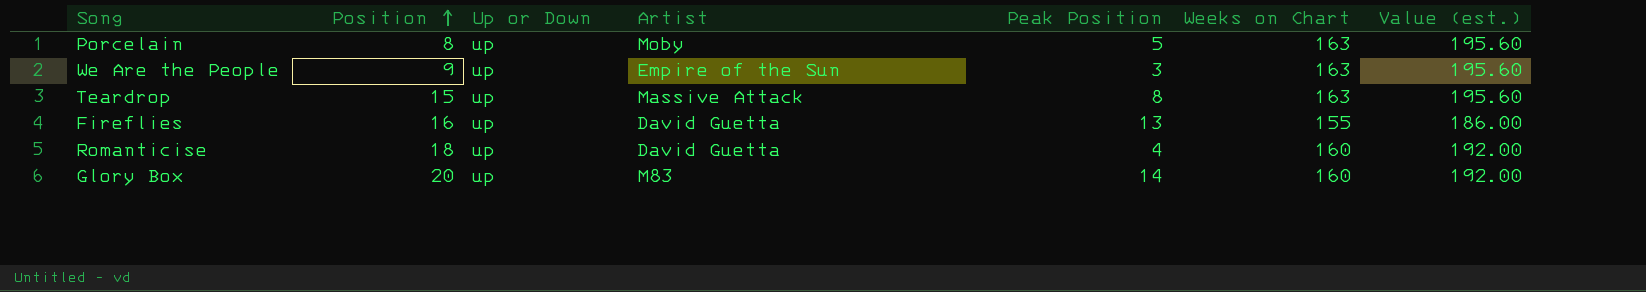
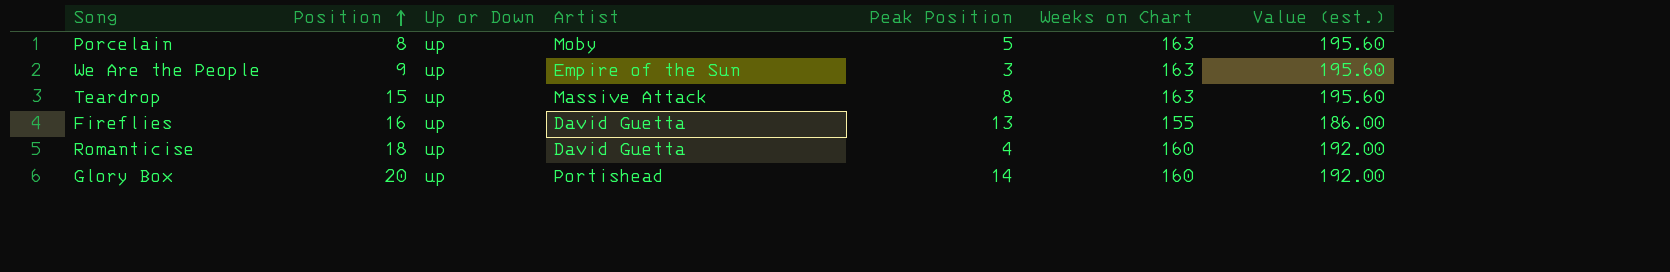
Glory Box | Artist: M83 -> Portishead

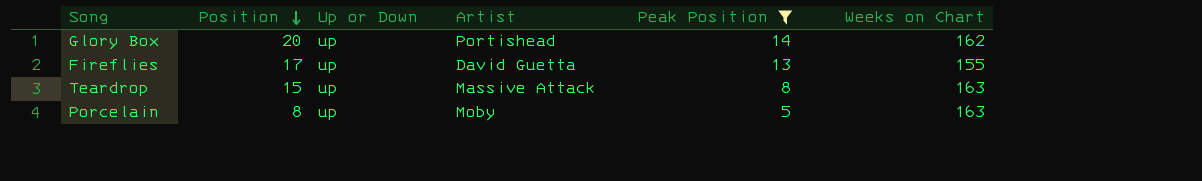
filter: none -> Peak Position >= 5
row order: Position ascending -> Position descending
column Value (est.) | formula: [Weeks on Chart] * 1.2 -> none
Glory Box | Weeks on Chart: 160 -> 162
Fireflies | Position: 16 -> 17

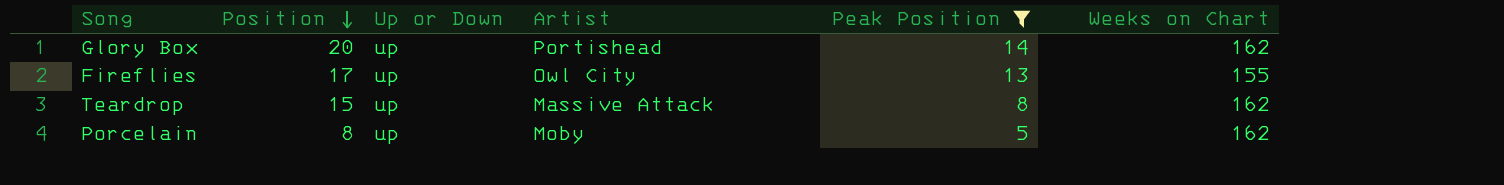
Fireflies | Artist: David Guetta -> Owl City
Teardrop | Weeks on Chart: 163 -> 162
Porcelain | Weeks on Chart: 163 -> 162

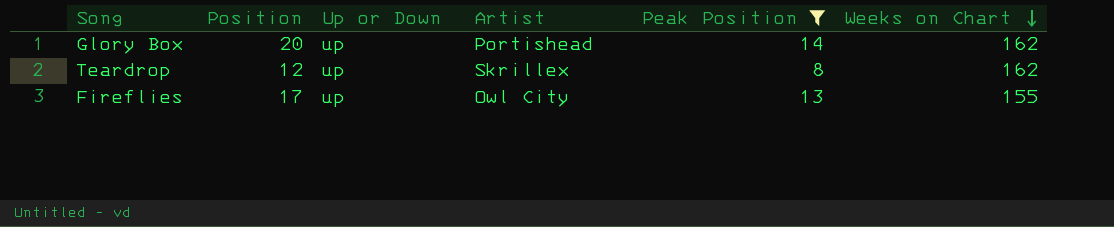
row order: Position descending -> Weeks on Chart descending
row Porcelain: 8 | up | Moby | 5 | 162 -> none
Teardrop | Position: 15 -> 12
Teardrop | Artist: Massive Attack -> Skrillex

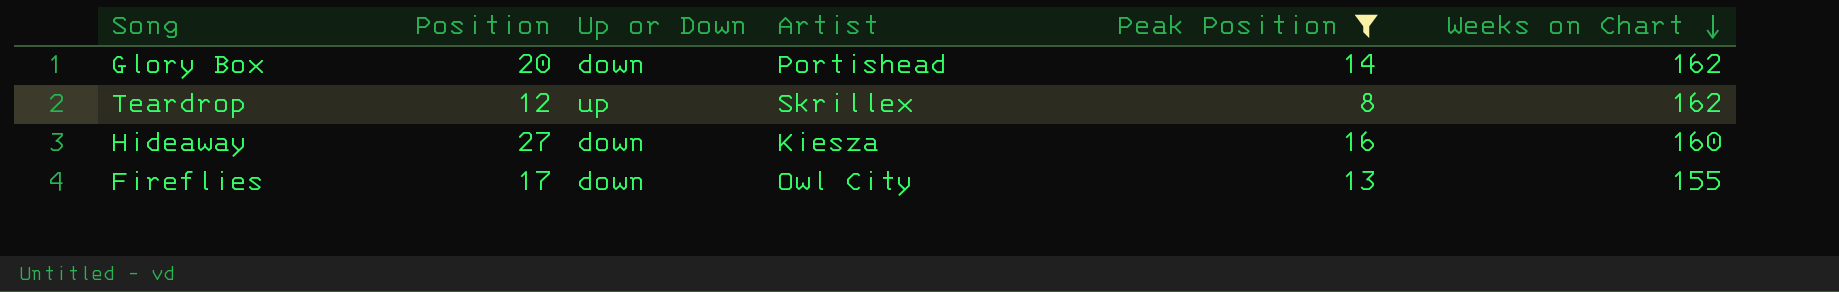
Glory Box | Up or Down: up -> down
row Hideaway: none -> 27 | down | Kiesza | 16 | 160
Fireflies | Up or Down: up -> down

